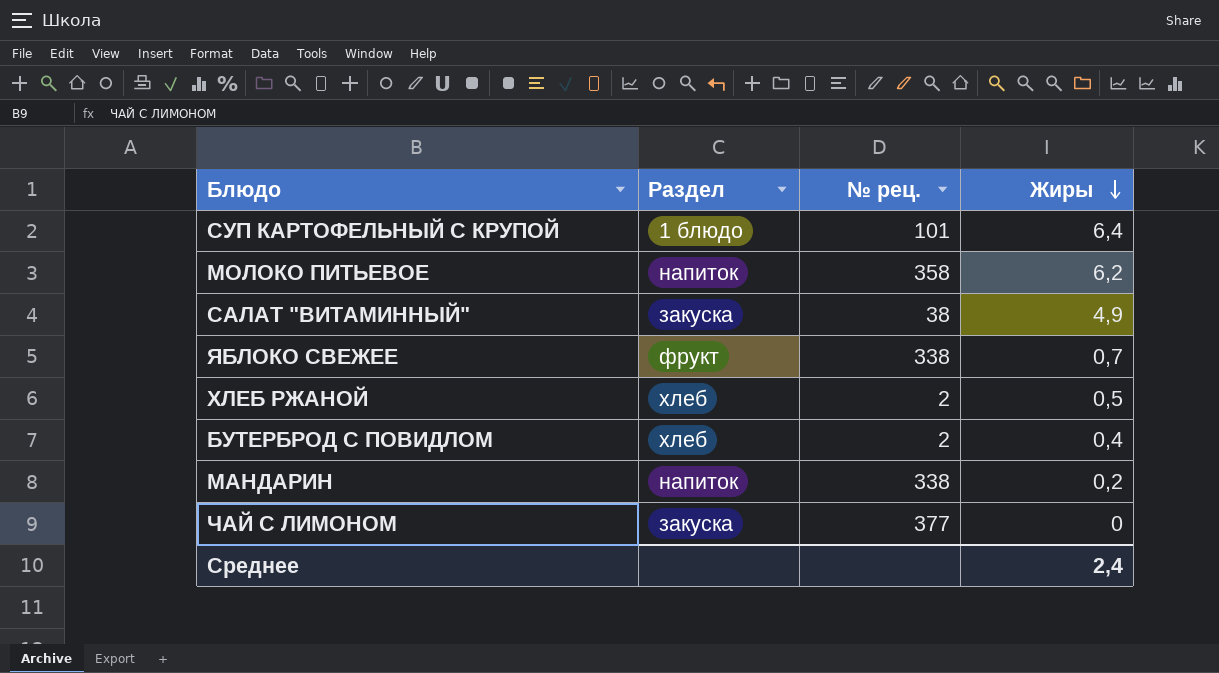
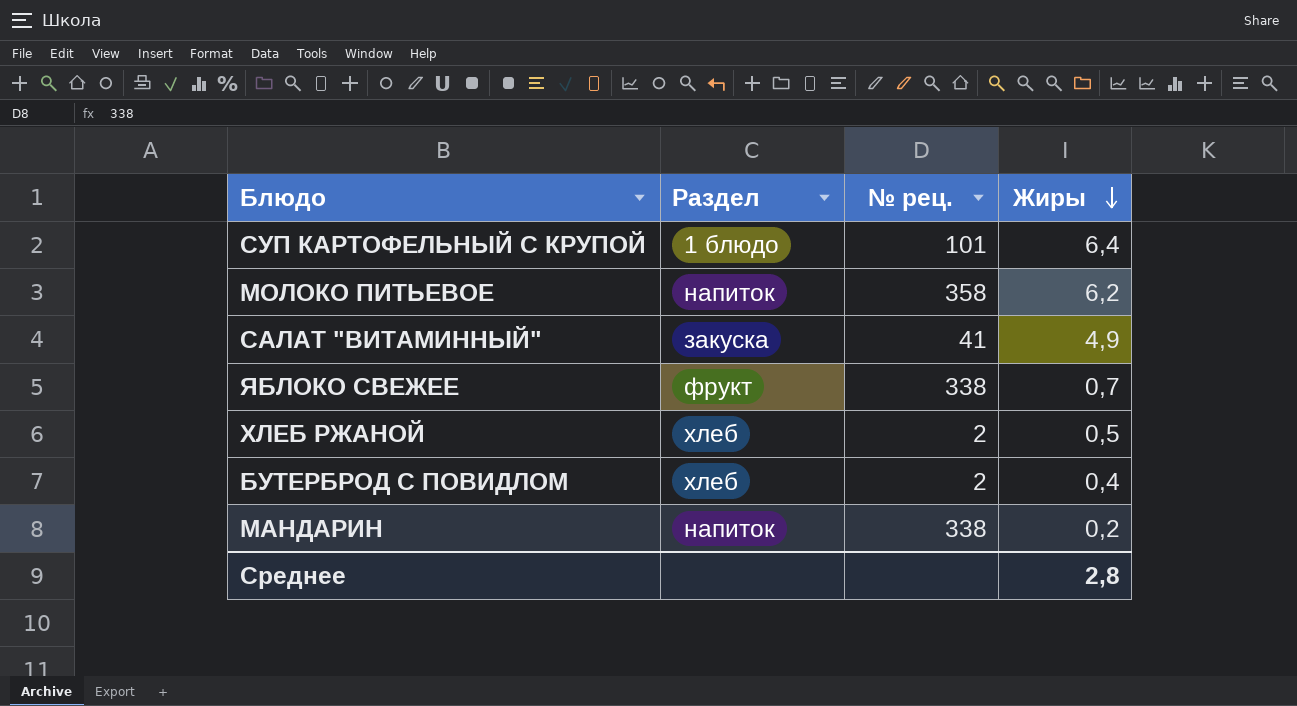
row ЧАЙ С ЛИМОНОМ: закуска | 377 | 0 -> none
САЛАТ "ВИТАМИННЫЙ" | № рец.: 38 -> 41
Среднее | Жиры: 2,4 -> 2,8

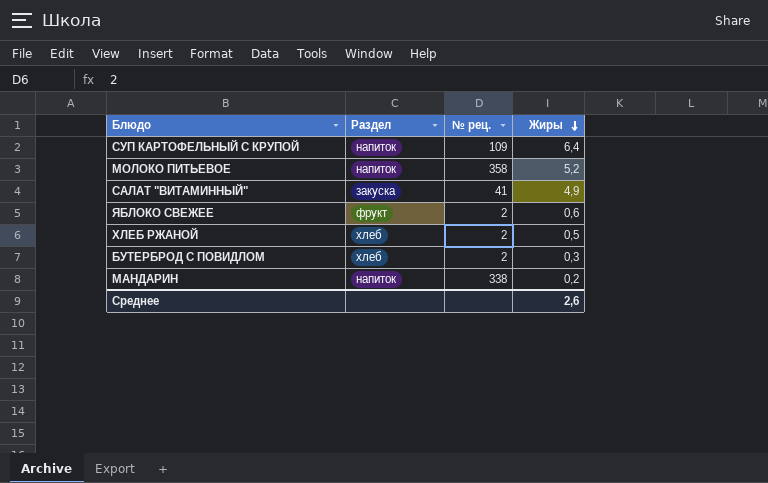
СУП КАРТОФЕЛЬНЫЙ С КРУПОЙ | Раздел: 1 блюдо -> напиток
СУП КАРТОФЕЛЬНЫЙ С КРУПОЙ | № рец.: 101 -> 109
МОЛОКО ПИТЬЕВОЕ | Жиры: 6,2 -> 5,2
ЯБЛОКО СВЕЖЕЕ | № рец.: 338 -> 2
ЯБЛОКО СВЕЖЕЕ | Жиры: 0,7 -> 0,6
БУТЕРБРОД С ПОВИДЛОМ | Жиры: 0,4 -> 0,3
Среднее | Жиры: 2,8 -> 2,6

